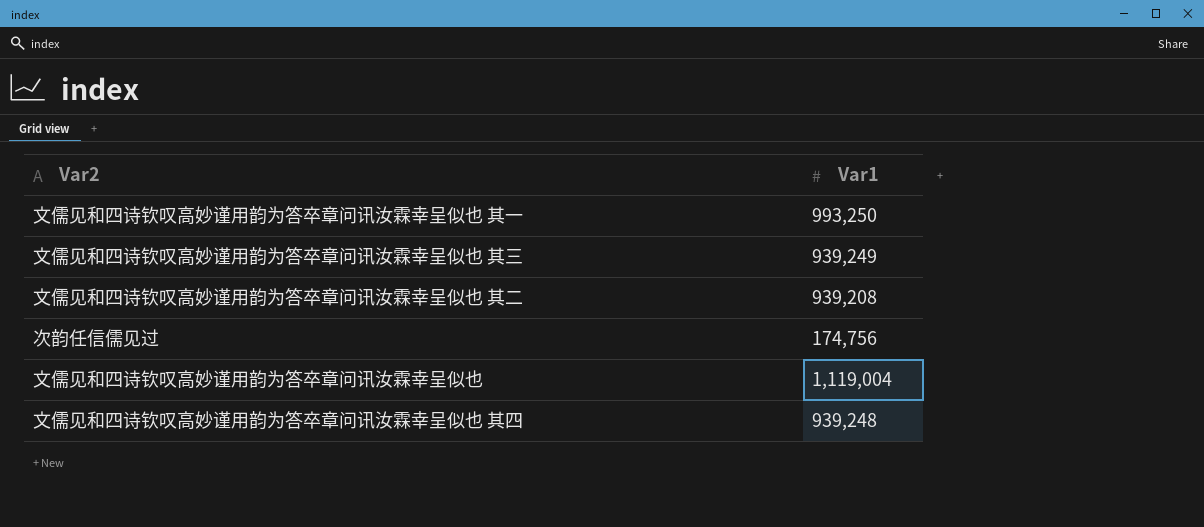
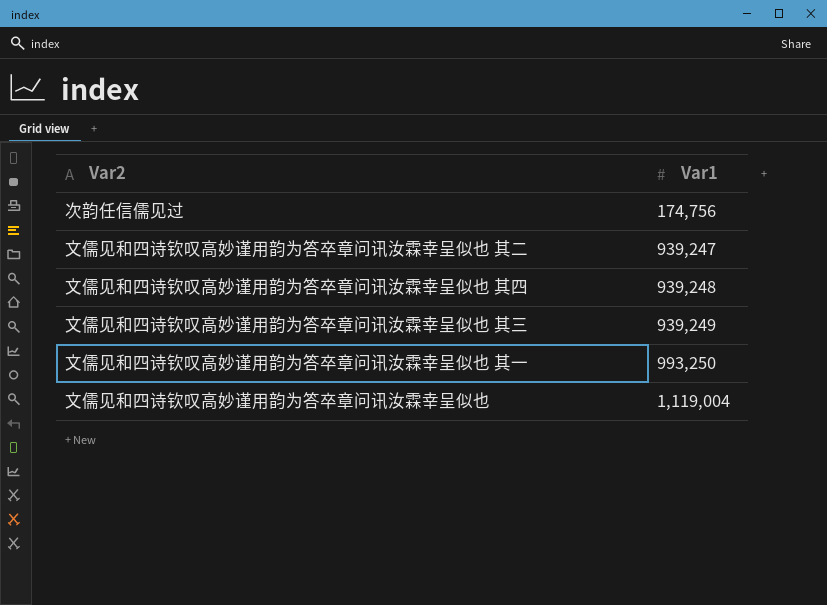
row order: none -> Var1 ascending
文儒见和四诗钦叹高妙谨用韵为答卒章问讯汝霖幸呈似也 其二 | Var1: 939,208 -> 939,247

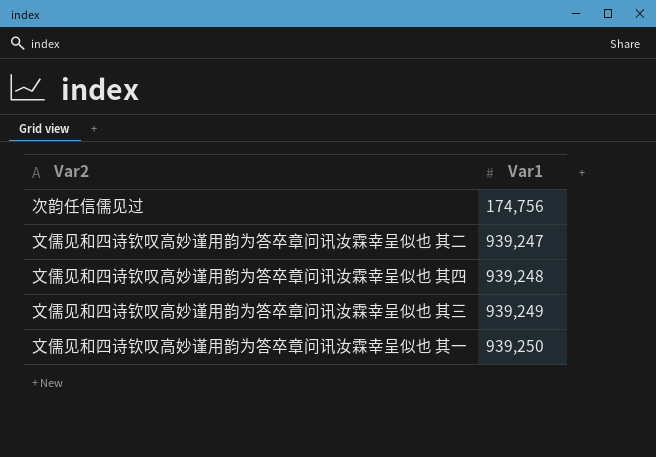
row 文儒见和四诗钦叹高妙谨用韵为答卒章问讯汝霖幸呈似也: 1,119,004 -> none
文儒见和四诗钦叹高妙谨用韵为答卒章问讯汝霖幸呈似也 其一 | Var1: 993,250 -> 939,250

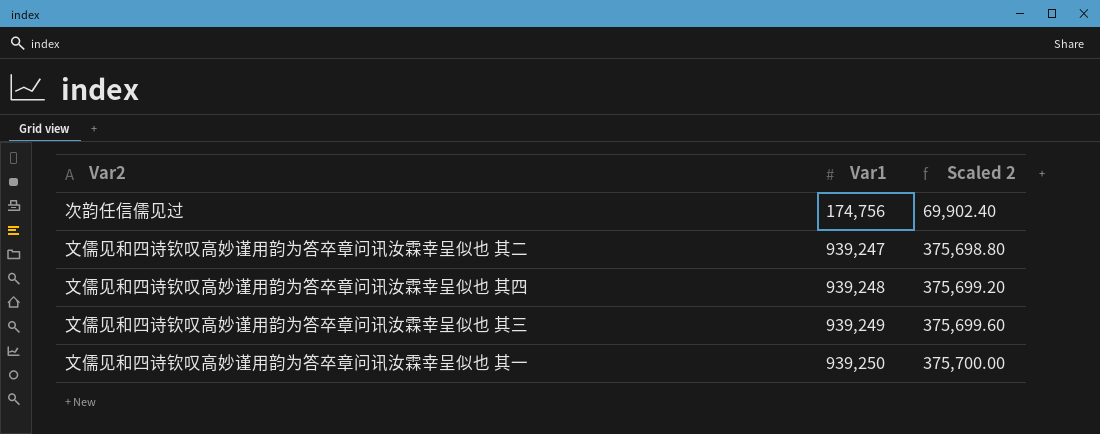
column Scaled 2 | formula: none -> [Var1] * 0.4

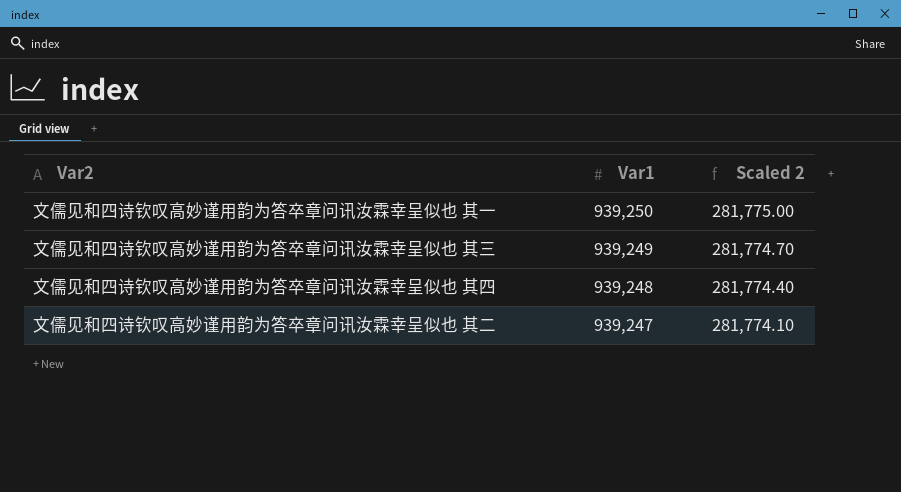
row order: Var1 ascending -> Var1 descending
column Scaled 2 | formula: [Var1] * 0.4 -> [Var1] * 0.3
row 次韵任信儒见过: 174,756 | 69,902.40 -> none

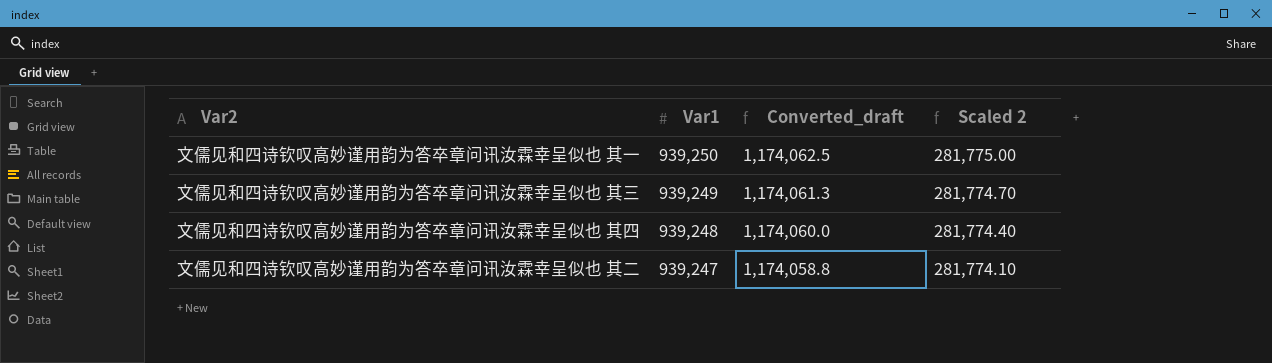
column Converted_draft | formula: none -> [Var1] * 1.25

